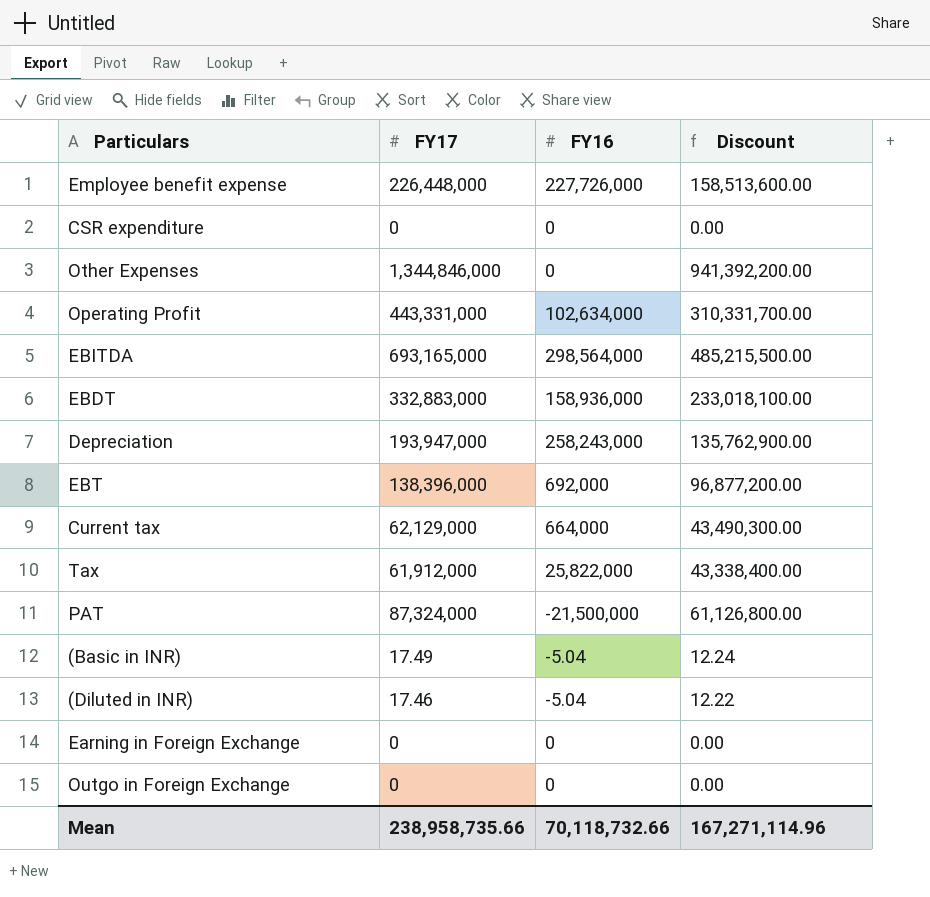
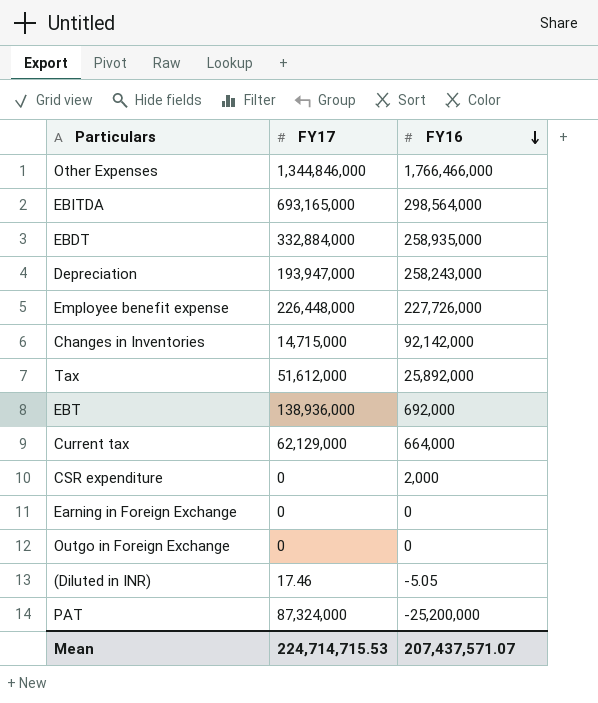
row order: none -> FY16 descending
column Discount | formula: [FY17] * 0.7 -> none
row Operating Profit: 443,331,000 | 102,634,000 | 310,331,700.00 -> none
row (Basic in INR): 17.49 | -5.04 | 12.24 -> none
Other Expenses | FY16: 0 -> 1,766,466,000
EBDT | FY17: 332,883,000 -> 332,884,000
EBDT | FY16: 158,936,000 -> 258,935,000
row Changes in Inventories: none -> 14,715,000 | 92,142,000
Tax | FY17: 61,912,000 -> 51,612,000
Tax | FY16: 25,822,000 -> 25,892,000
EBT | FY17: 138,396,000 -> 138,936,000
CSR expenditure | FY16: 0 -> 2,000
(Diluted in INR) | FY16: -5.04 -> -5.05
PAT | FY16: -21,500,000 -> -25,200,000
Mean | FY17: 238,958,735.66 -> 224,714,715.53
Mean | FY16: 70,118,732.66 -> 207,437,571.07

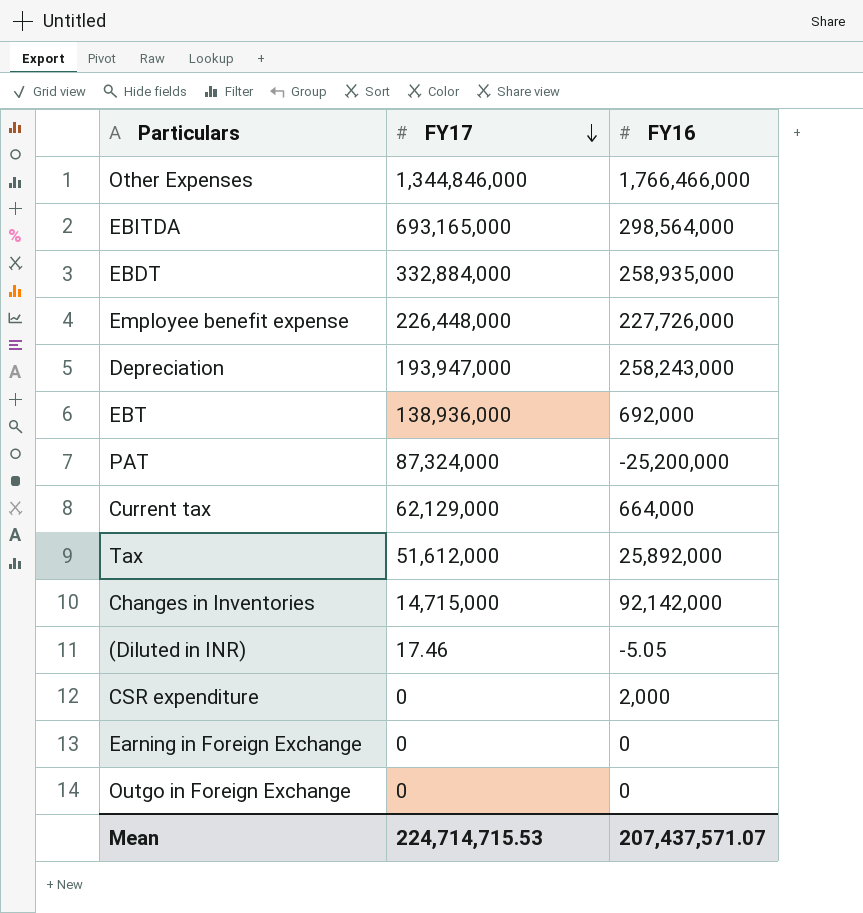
row order: FY16 descending -> FY17 descending

